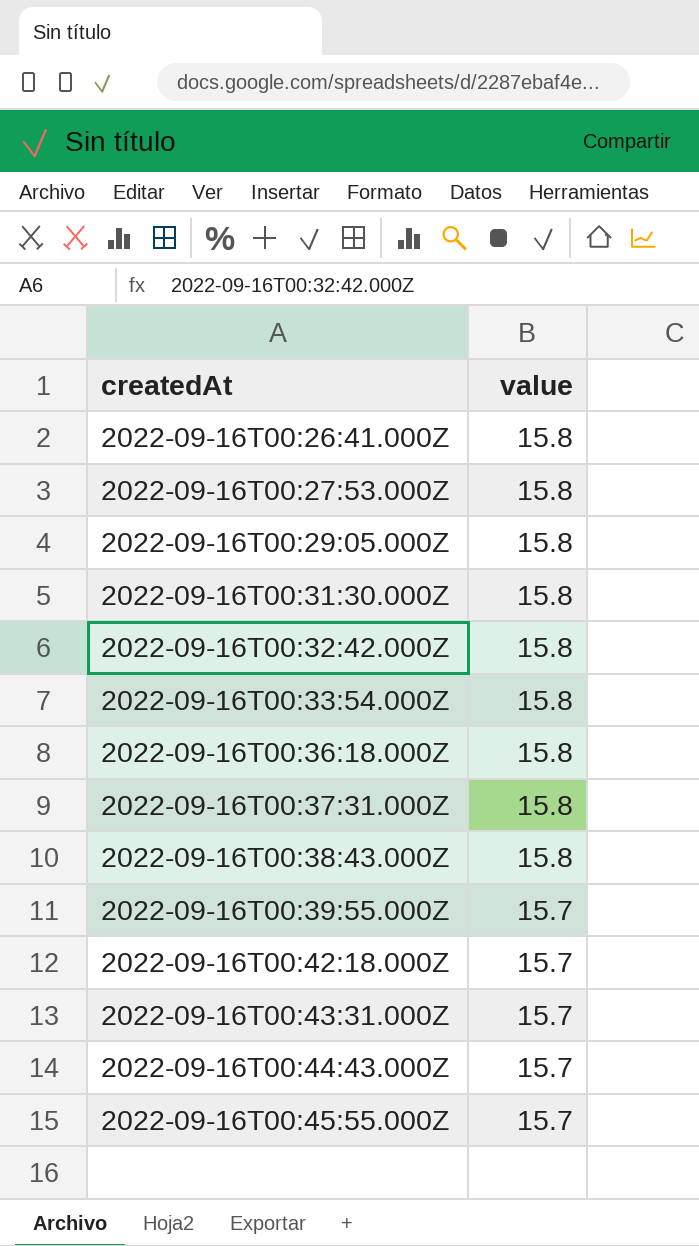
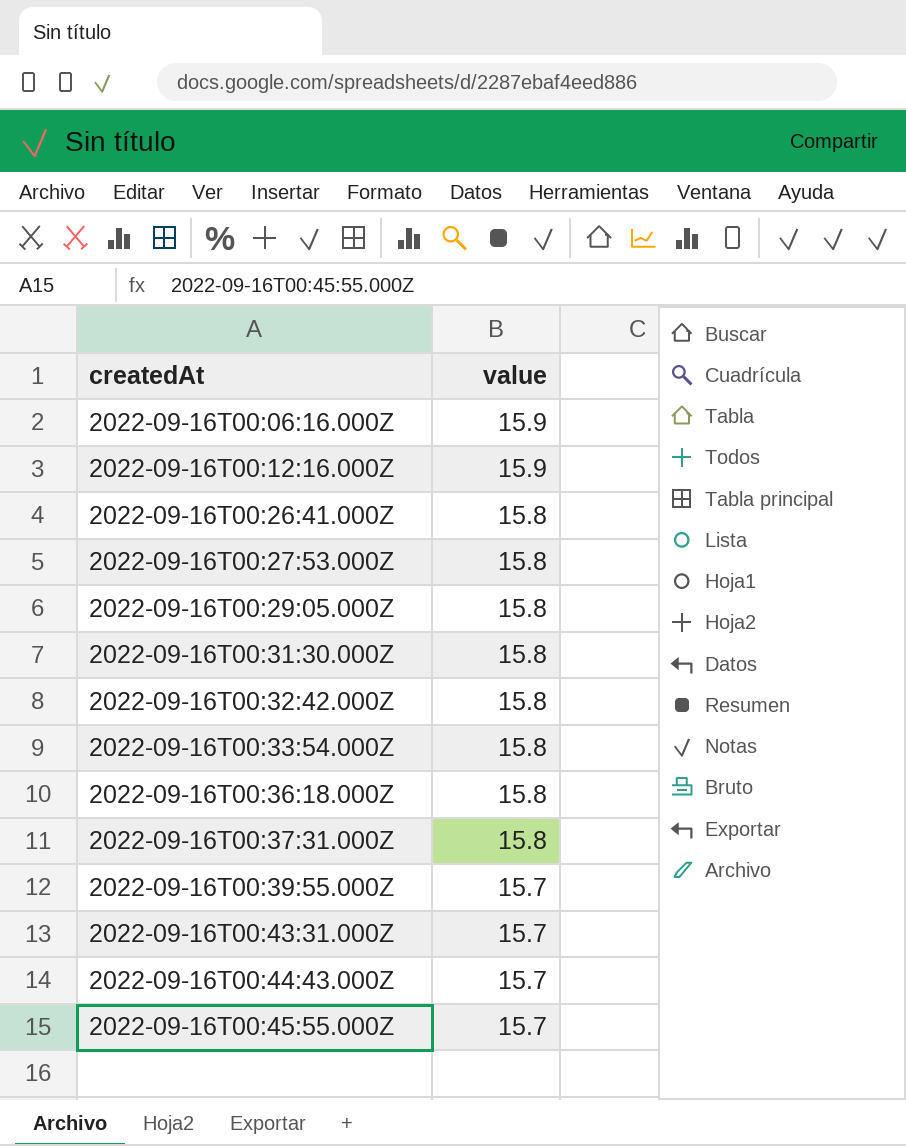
row 2022-09-16T00:38:43.000Z: 15.8 -> none
row 2022-09-16T00:42:18.000Z: 15.7 -> none
row 2022-09-16T00:06:16.000Z: none -> 15.9
row 2022-09-16T00:12:16.000Z: none -> 15.9

